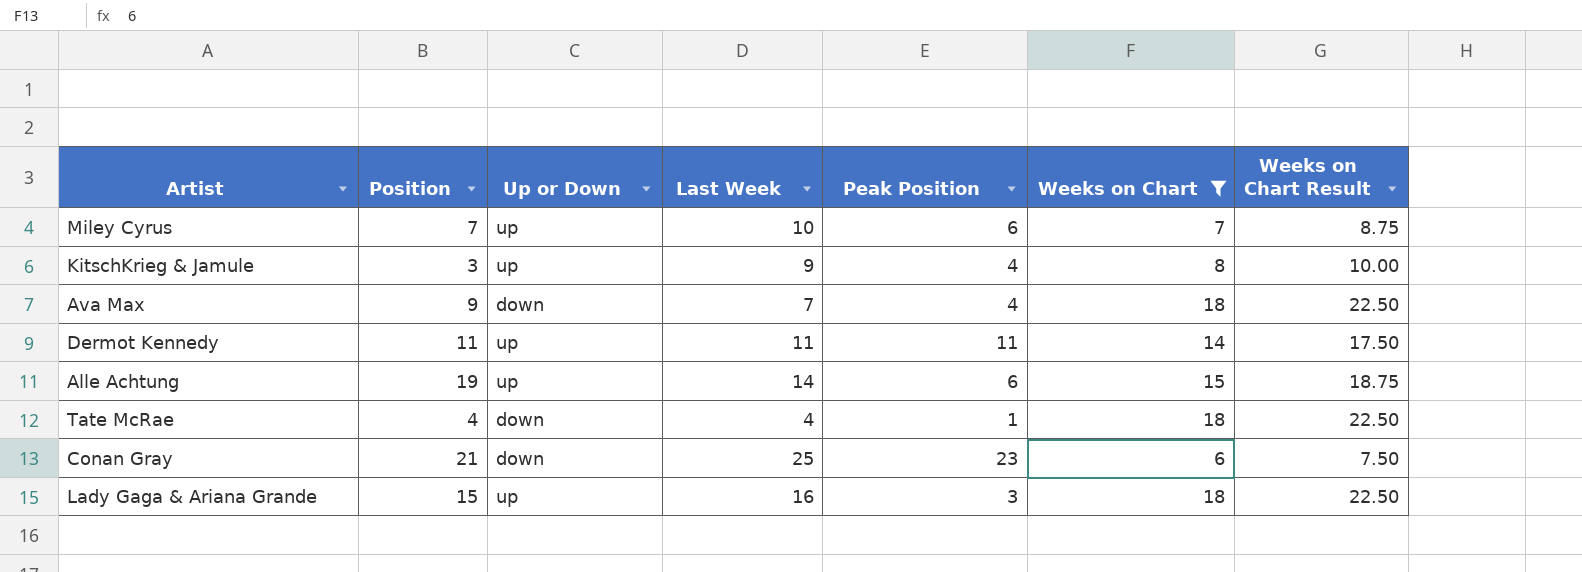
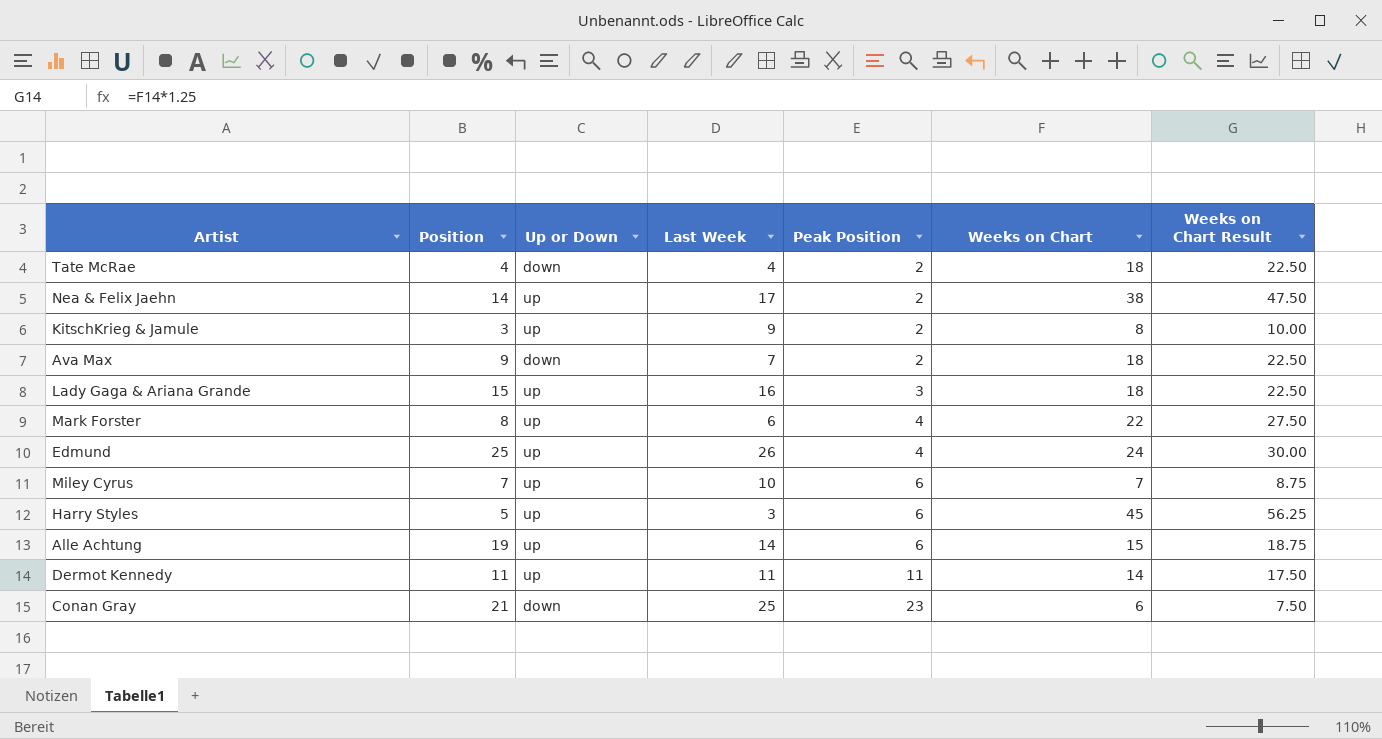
filter: Weeks on Chart <= 18 -> none
row order: none -> Peak Position ascending
Tate McRae | Peak Position: 1 -> 2
KitschKrieg & Jamule | Peak Position: 4 -> 2
Ava Max | Peak Position: 4 -> 2

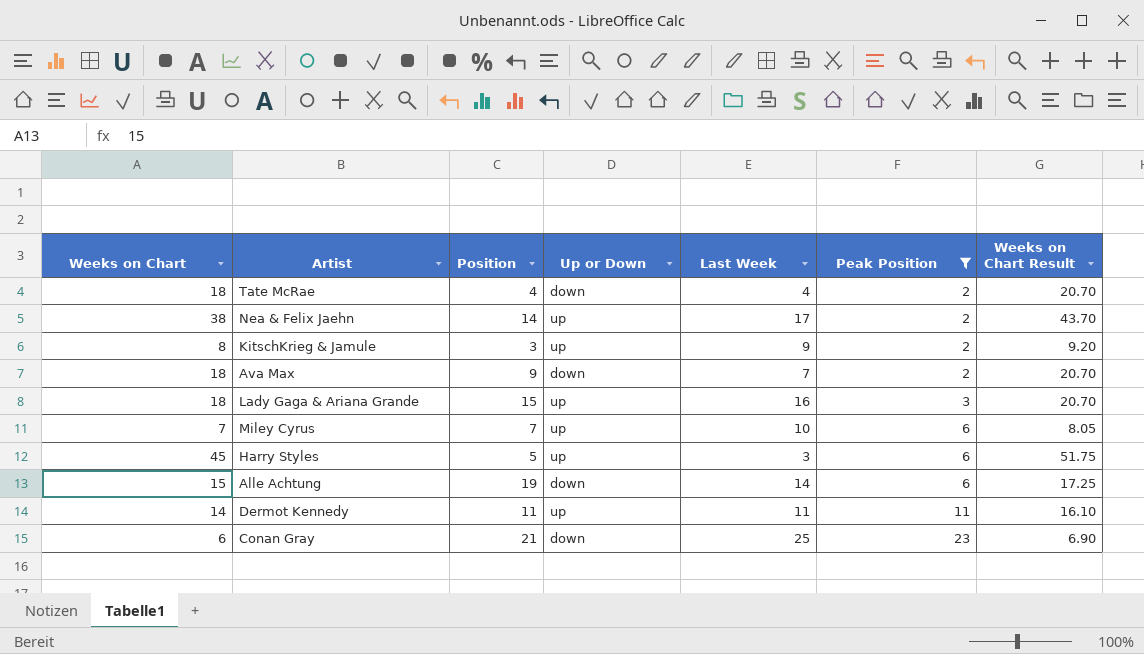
filter: none -> Peak Position != 4
column Weeks on Chart | position: 6 -> 1
column Weeks on Chart Result | formula: [Weeks on Chart] * 1.25 -> [Weeks on Chart] * 1.15
Alle Achtung | Up or Down: up -> down

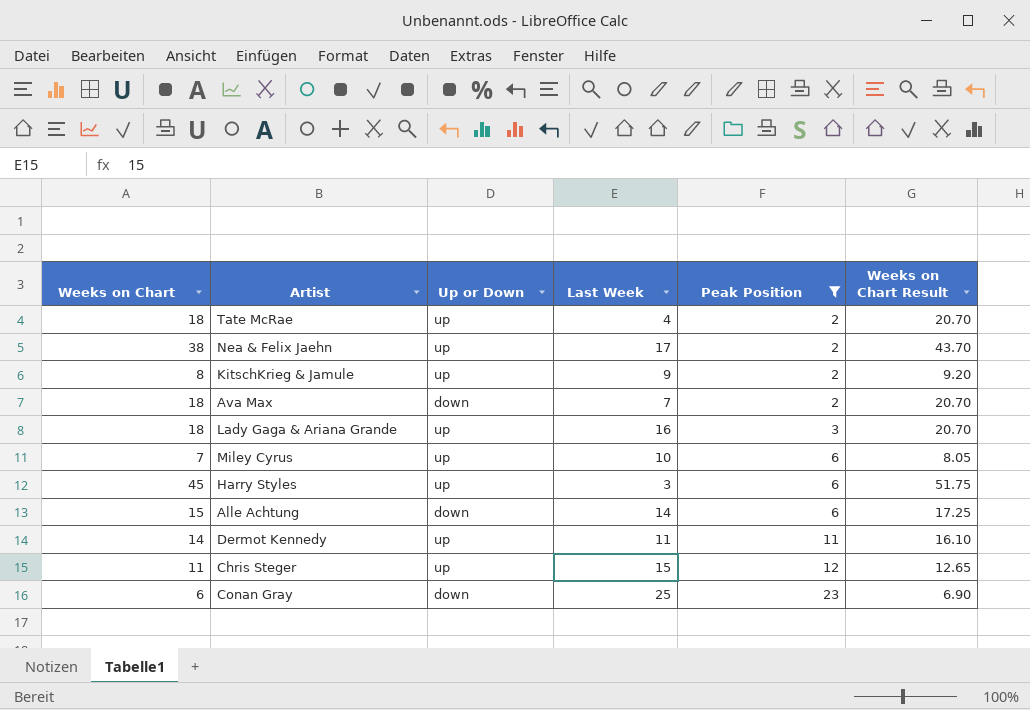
column Position | position: 3 -> none
Tate McRae | Up or Down: down -> up
row Chris Steger: none -> 11 | up | 15 | 12 | 12.65

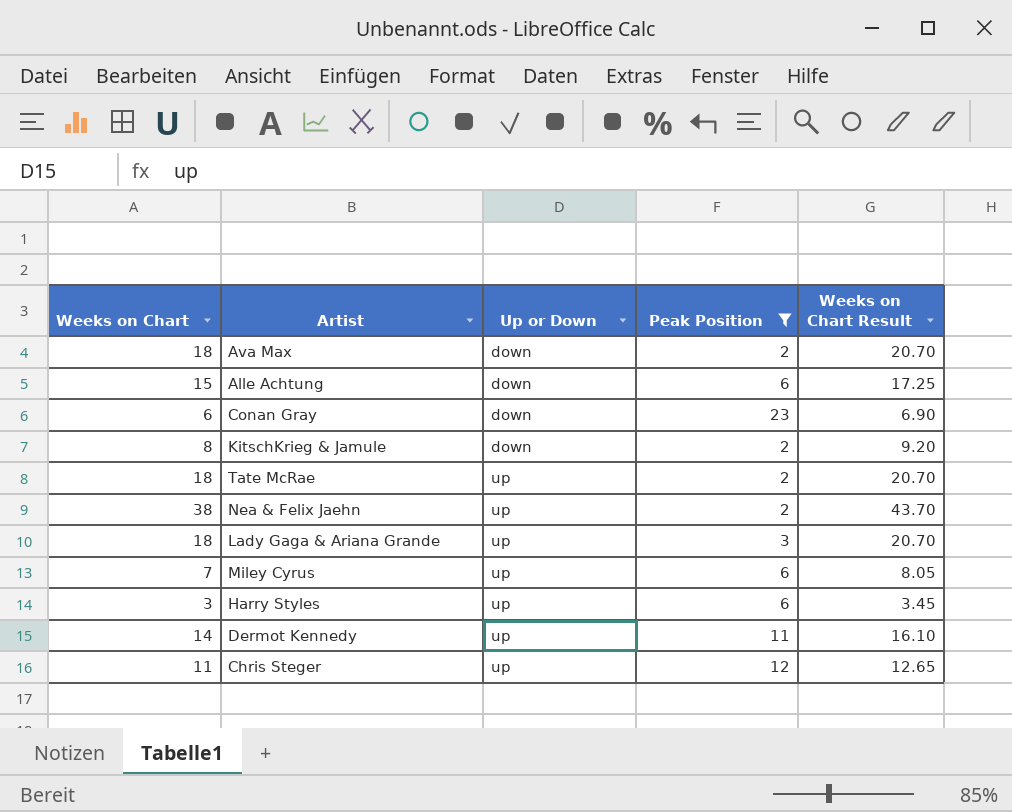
row order: Peak Position ascending -> Up or Down ascending
column Last Week | position: 4 -> none
KitschKrieg & Jamule | Up or Down: up -> down
Harry Styles | Weeks on Chart: 45 -> 3
Harry Styles | Weeks on Chart Result: 51.75 -> 3.45

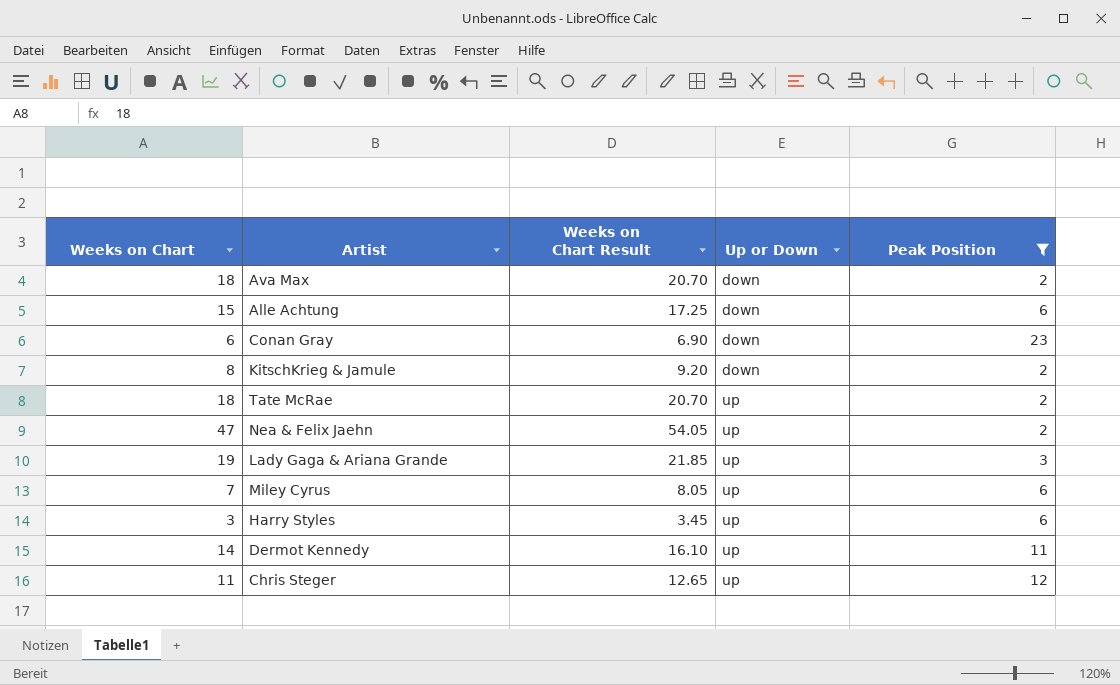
column Weeks on Chart Result | position: 5 -> 3
Nea & Felix Jaehn | Weeks on Chart: 38 -> 47
Nea & Felix Jaehn | Weeks on Chart Result: 43.70 -> 54.05
Lady Gaga & Ariana Grande | Weeks on Chart: 18 -> 19
Lady Gaga & Ariana Grande | Weeks on Chart Result: 20.70 -> 21.85

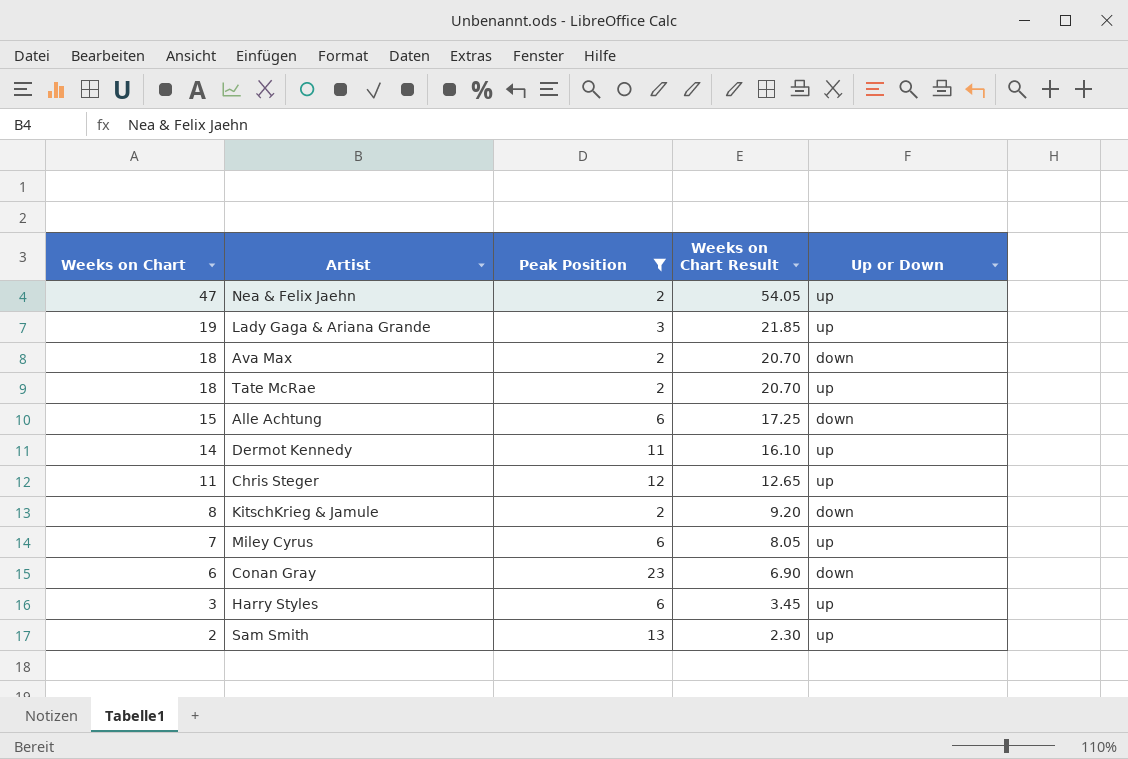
row order: Up or Down ascending -> Weeks on Chart descending
column Peak Position | position: 5 -> 3
row Sam Smith: none -> 2 | 13 | 2.30 | up

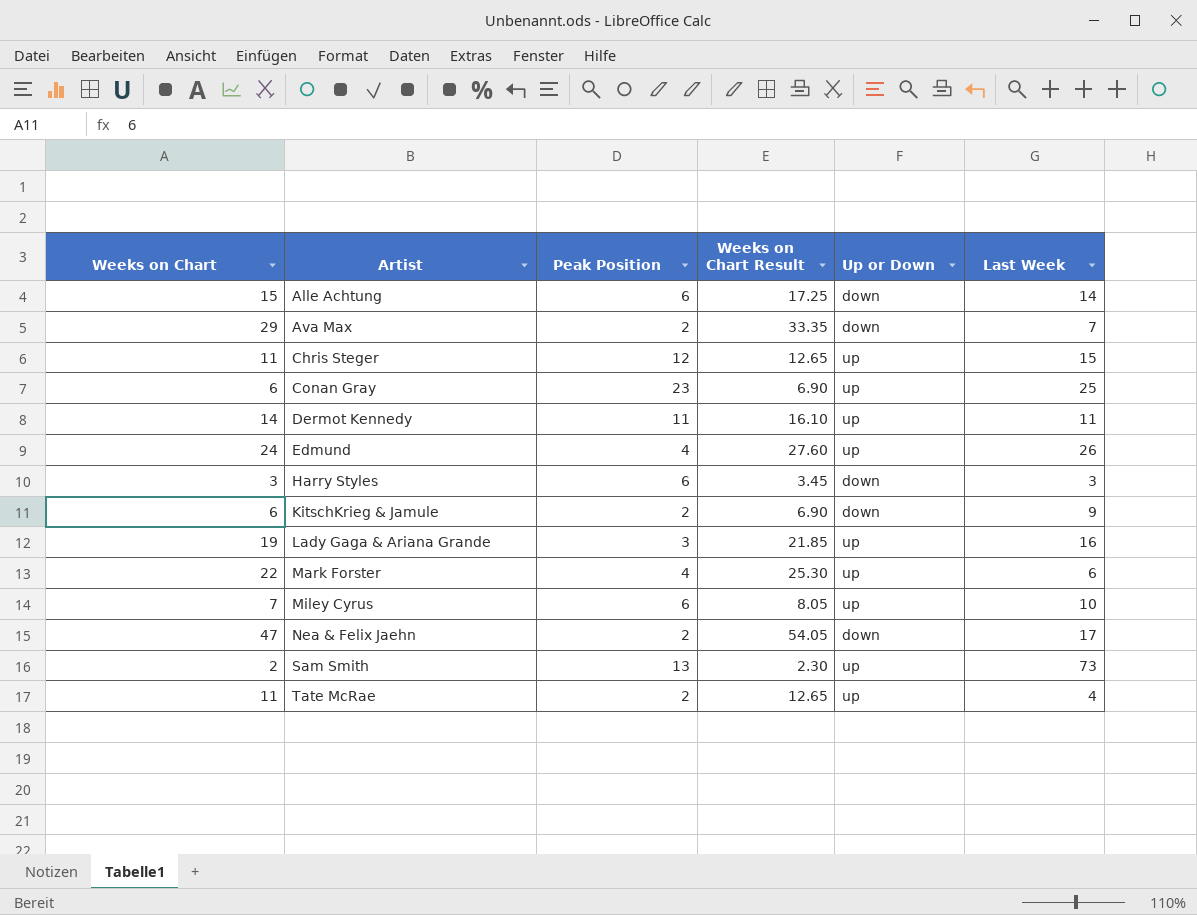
filter: Peak Position != 4 -> none
row order: Weeks on Chart descending -> Artist ascending
column Last Week | position: none -> 6
Ava Max | Weeks on Chart: 18 -> 29
Ava Max | Weeks on Chart Result: 20.70 -> 33.35
Conan Gray | Up or Down: down -> up
Harry Styles | Up or Down: up -> down
KitschKrieg & Jamule | Weeks on Chart: 8 -> 6
KitschKrieg & Jamule | Weeks on Chart Result: 9.20 -> 6.90
Nea & Felix Jaehn | Up or Down: up -> down
Tate McRae | Weeks on Chart: 18 -> 11
Tate McRae | Weeks on Chart Result: 20.70 -> 12.65

